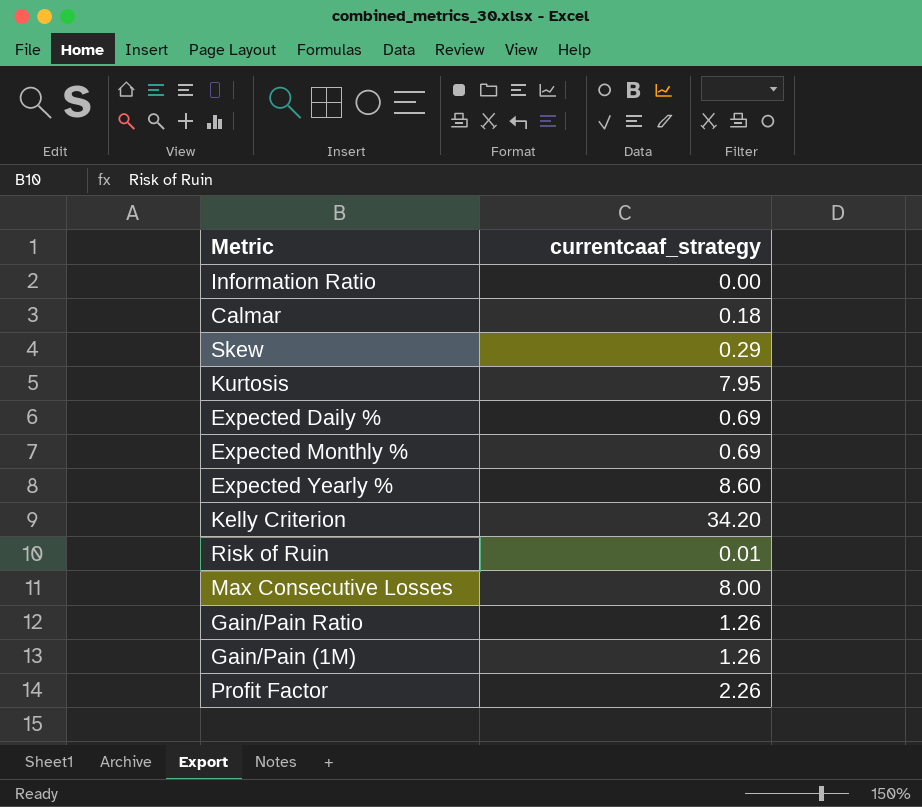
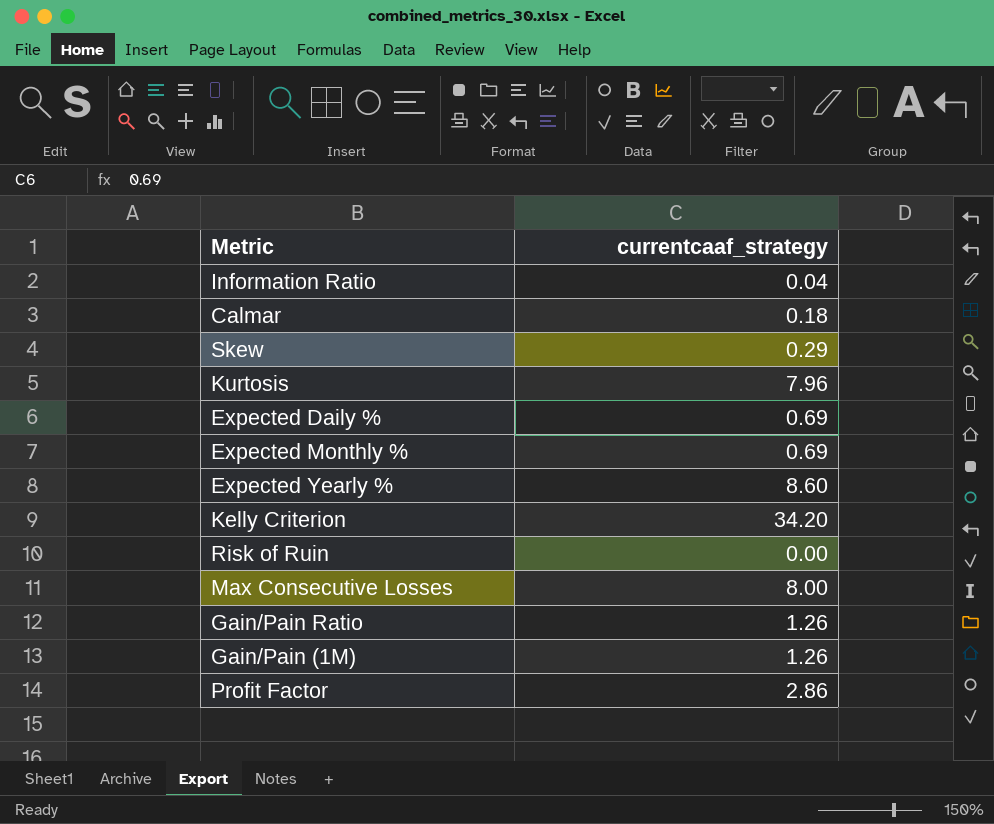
Information Ratio | currentcaaf_strategy: 0.00 -> 0.04
Kurtosis | currentcaaf_strategy: 7.95 -> 7.96
Risk of Ruin | currentcaaf_strategy: 0.01 -> 0.00
Profit Factor | currentcaaf_strategy: 2.26 -> 2.86

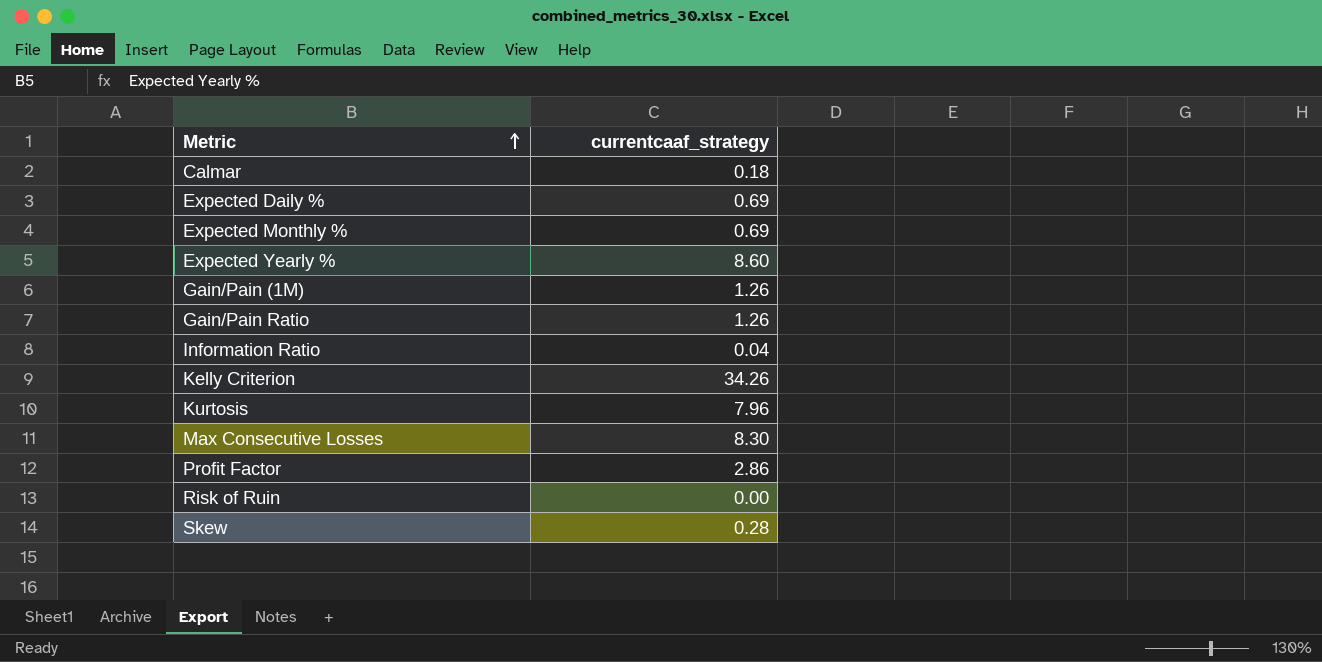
row order: none -> Metric ascending
Kelly Criterion | currentcaaf_strategy: 34.20 -> 34.26
Max Consecutive Losses | currentcaaf_strategy: 8.00 -> 8.30
Skew | currentcaaf_strategy: 0.29 -> 0.28

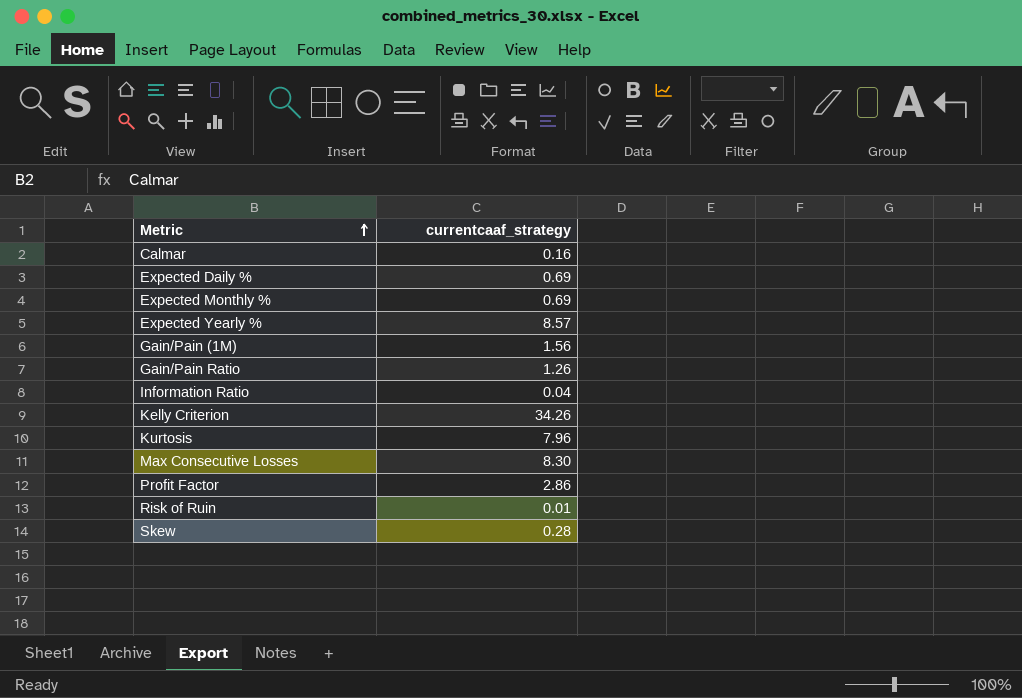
Calmar | currentcaaf_strategy: 0.18 -> 0.16
Expected Yearly % | currentcaaf_strategy: 8.60 -> 8.57
Gain/Pain (1M) | currentcaaf_strategy: 1.26 -> 1.56
Risk of Ruin | currentcaaf_strategy: 0.00 -> 0.01

